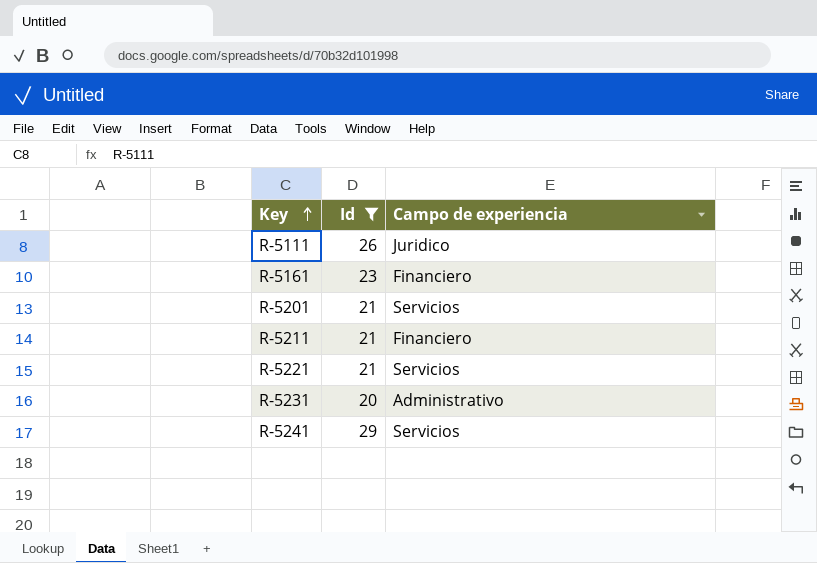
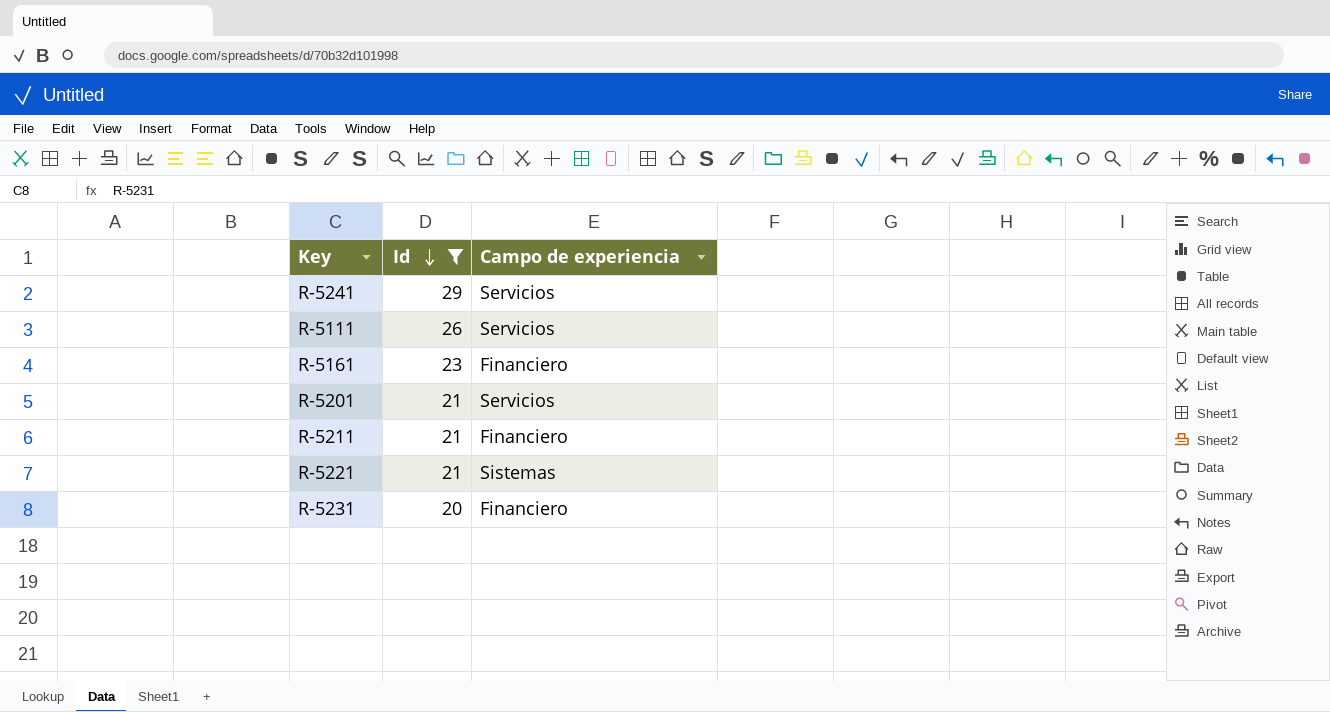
row order: Key ascending -> Id descending
R-5111 | Campo de experiencia: Juridico -> Servicios
R-5221 | Campo de experiencia: Servicios -> Sistemas
R-5231 | Campo de experiencia: Administrativo -> Financiero

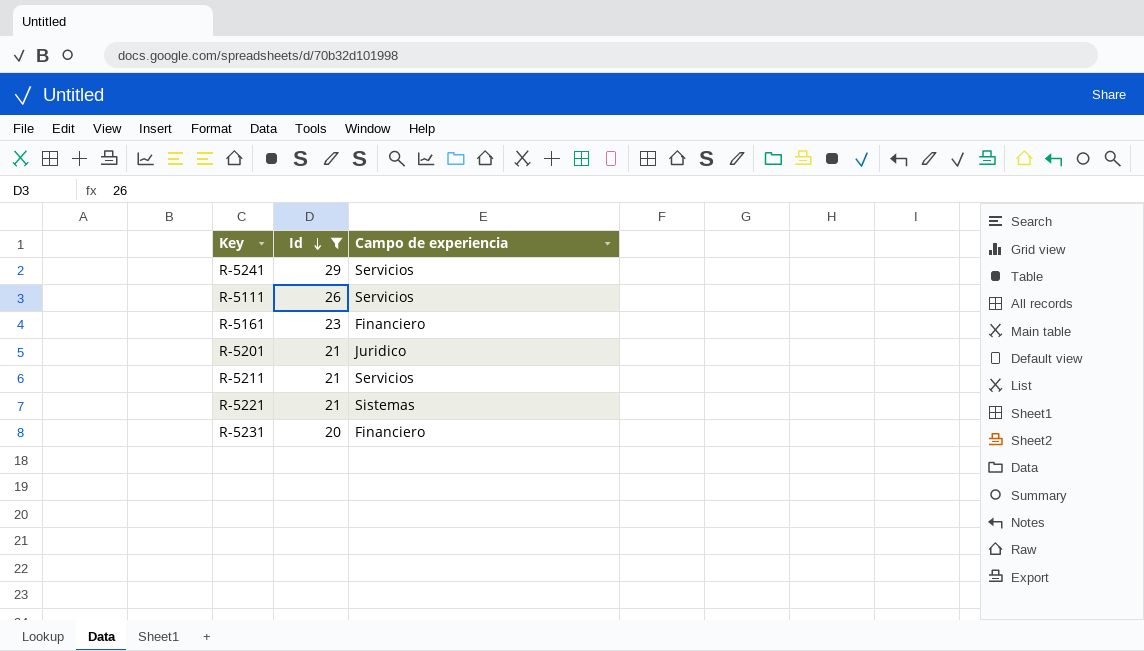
R-5201 | Campo de experiencia: Servicios -> Juridico
R-5211 | Campo de experiencia: Financiero -> Servicios

